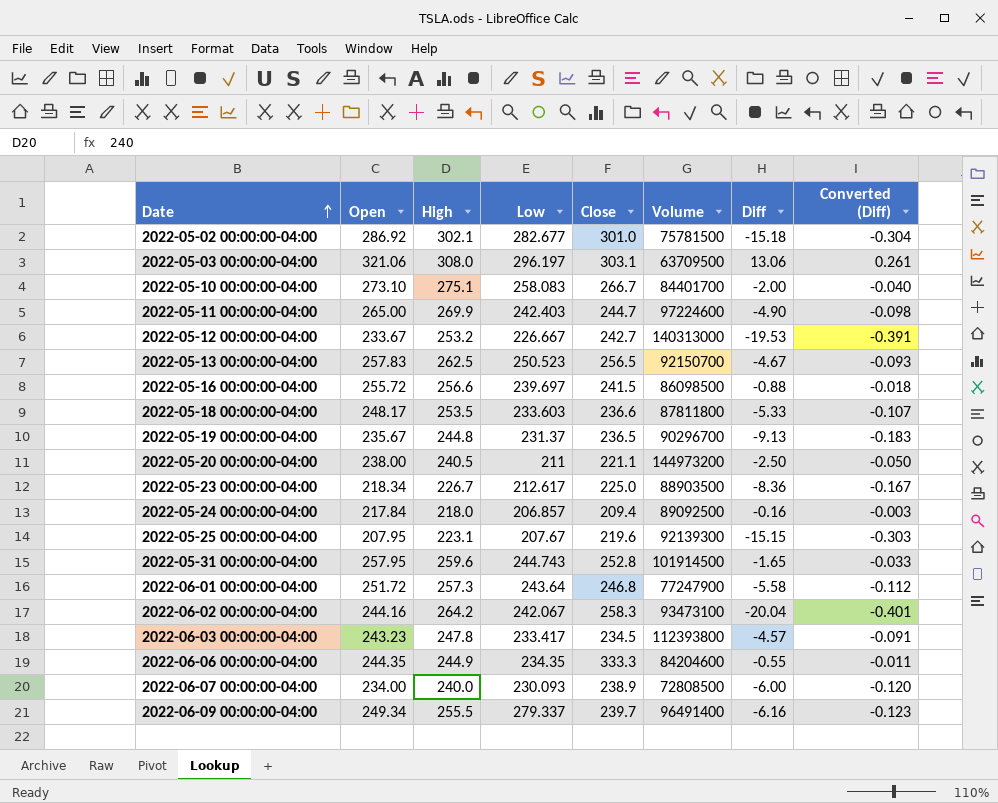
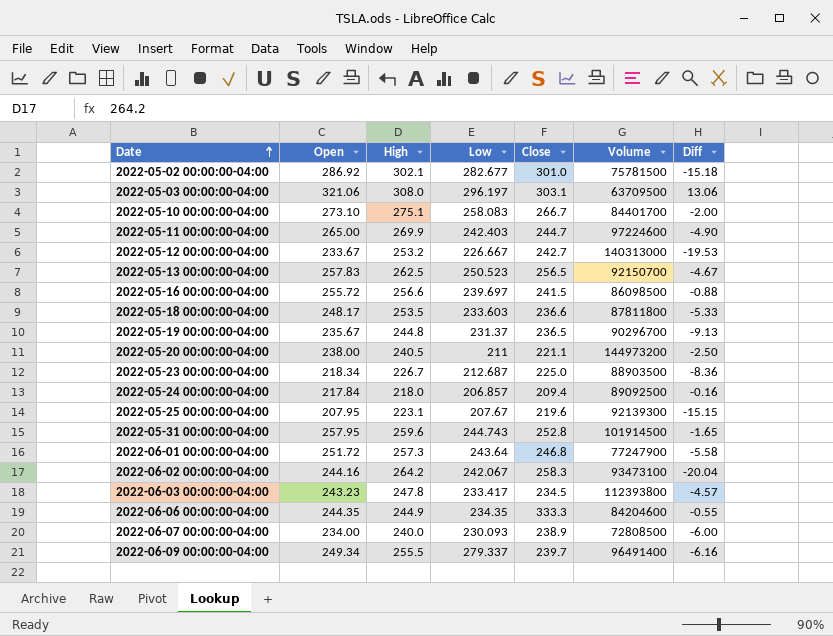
column Converted (Diff) | formula: [Diff] * 0.02 -> none
2022-05-23 00:00:00-04:00 | Low: 212.617 -> 212.687

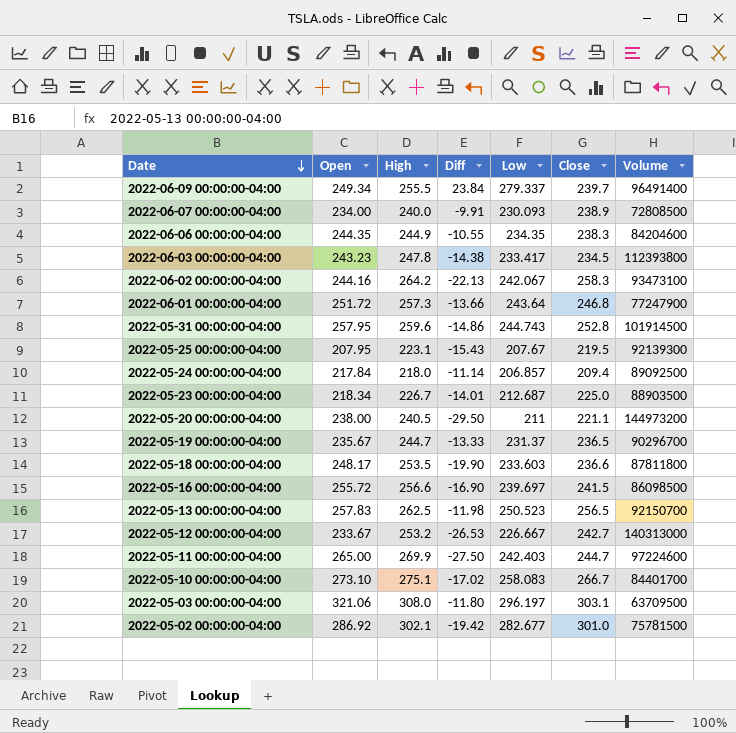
row order: Date ascending -> Date descending
column Diff | formula: [Open] - [High] -> [Low] - [High]
column Diff | position: 7 -> 4
2022-06-06 00:00:00-04:00 | Close: 333.3 -> 238.3
2022-05-25 00:00:00-04:00 | Close: 219.6 -> 219.5
2022-05-19 00:00:00-04:00 | High: 244.8 -> 244.7

